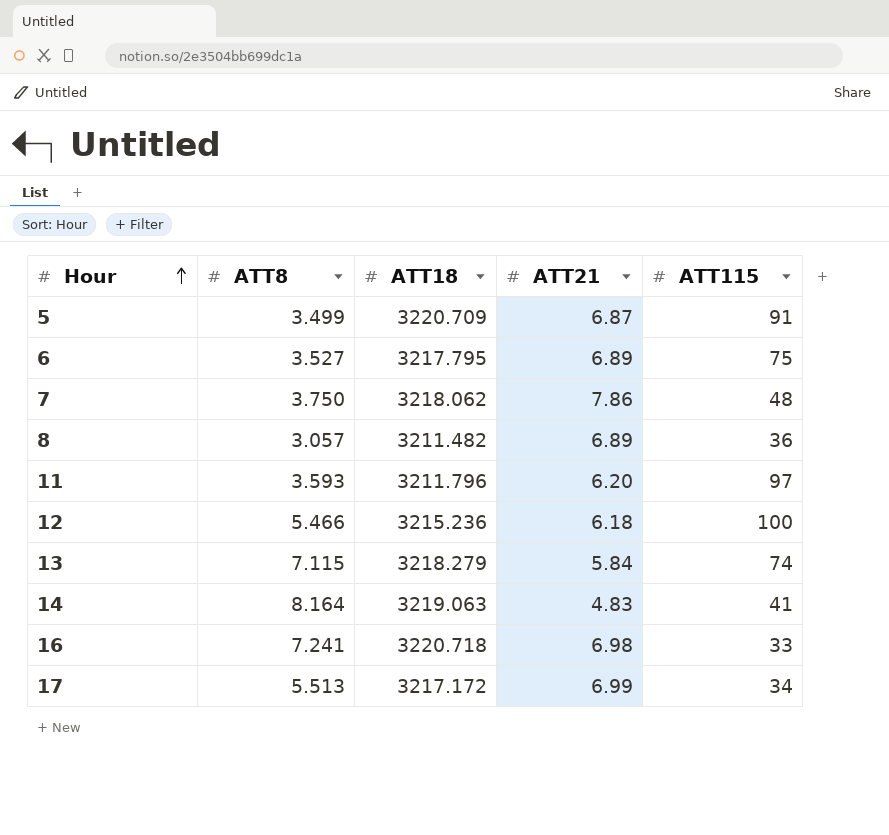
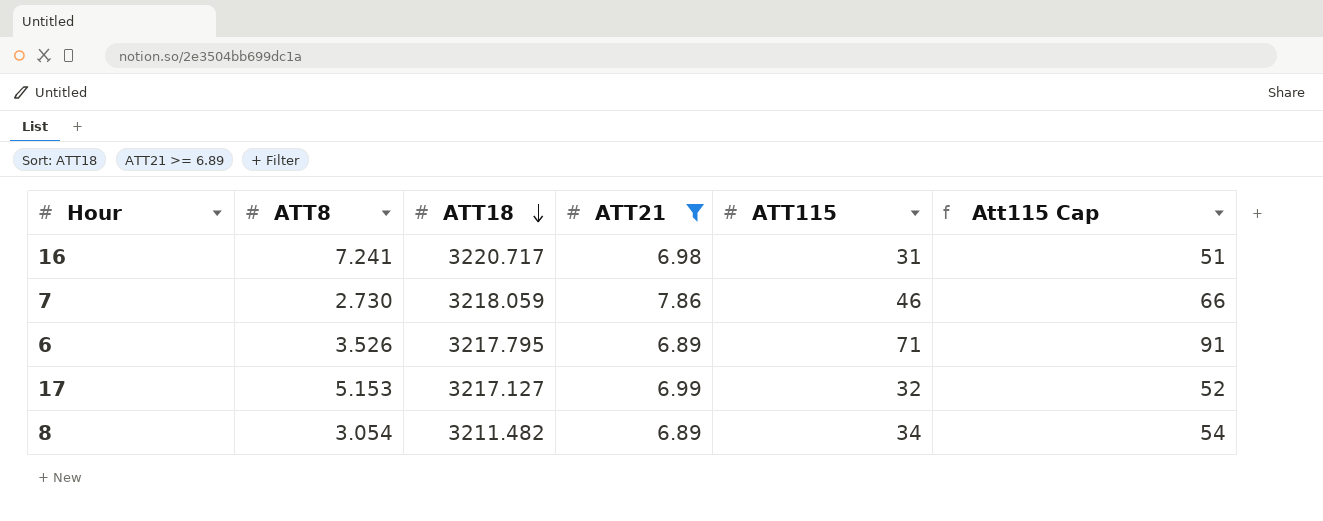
filter: none -> ATT21 >= 6.89
row order: Hour ascending -> ATT18 descending
column Att115 Cap | formula: none -> [ATT115] + 20
16 | ATT18: 3220.718 -> 3220.717
16 | ATT115: 33 -> 31
7 | ATT8: 3.750 -> 2.730
7 | ATT18: 3218.062 -> 3218.059
7 | ATT115: 48 -> 46
6 | ATT8: 3.527 -> 3.526
6 | ATT115: 75 -> 71
17 | ATT8: 5.513 -> 5.153
17 | ATT18: 3217.172 -> 3217.127
17 | ATT115: 34 -> 32
8 | ATT8: 3.057 -> 3.054
8 | ATT115: 36 -> 34

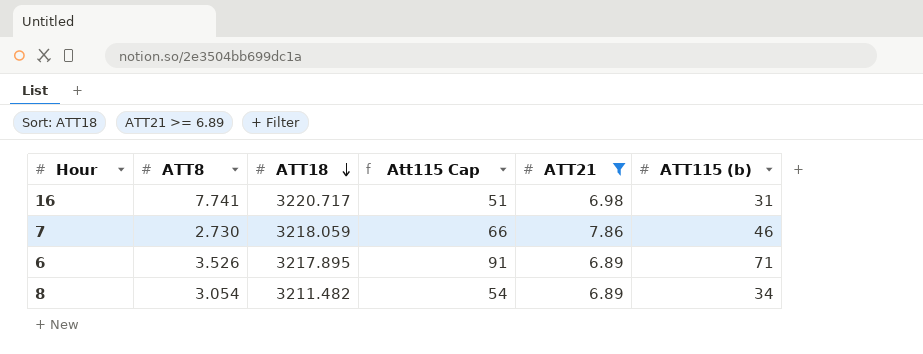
column Att115 Cap | position: 6 -> 4
column name: ATT115 -> ATT115 (b)
row 17: 5.153 | 3217.127 | 6.99 | 32 | 52 -> none
16 | ATT8: 7.241 -> 7.741
6 | ATT18: 3217.795 -> 3217.895

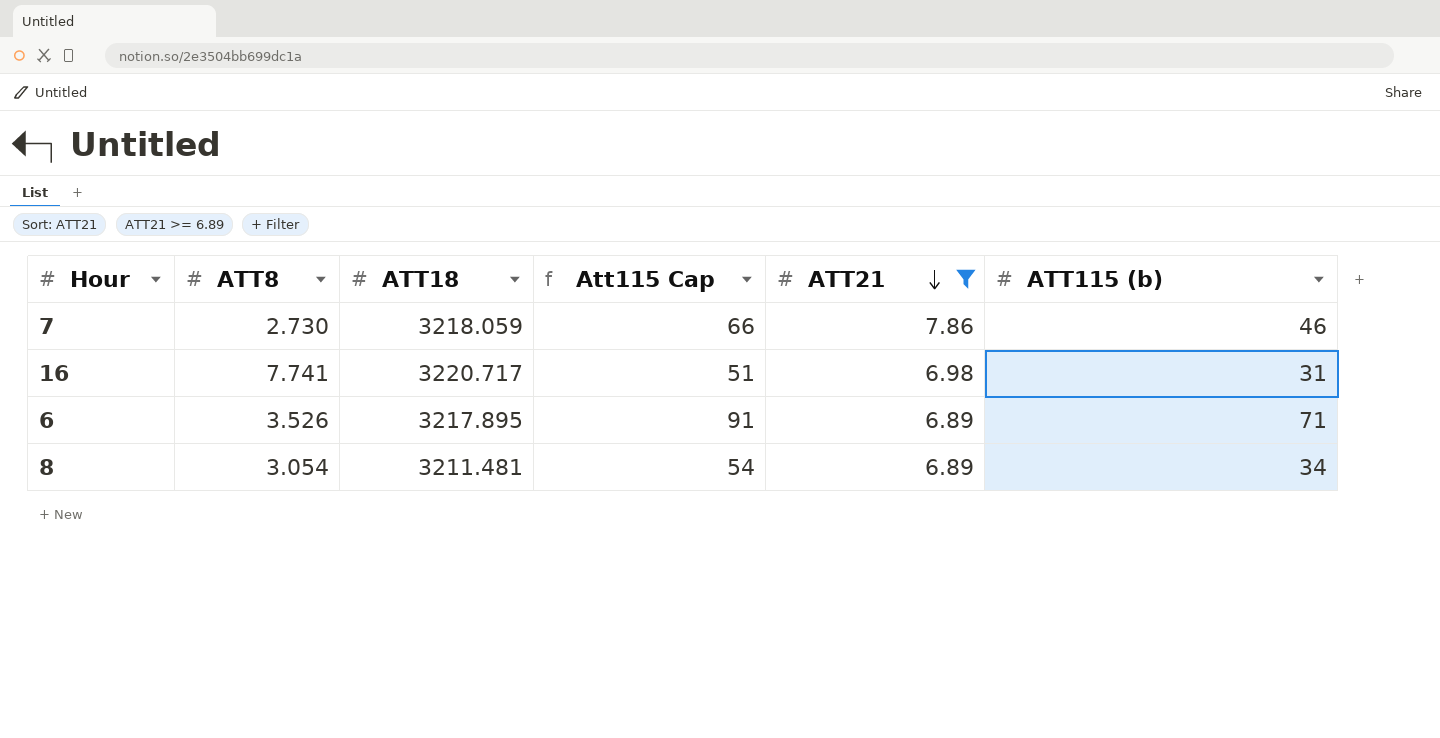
row order: ATT18 descending -> ATT21 descending
8 | ATT18: 3211.482 -> 3211.481

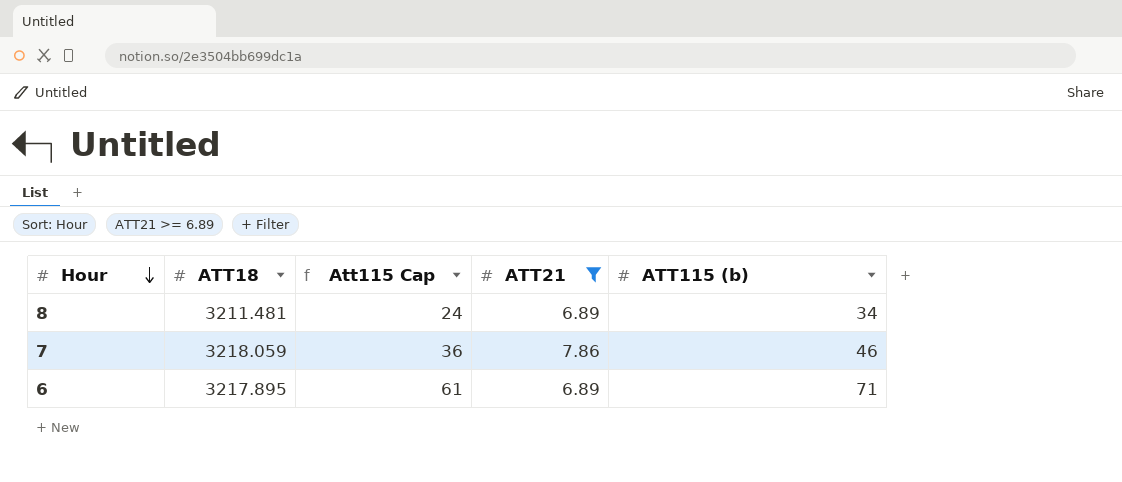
row order: ATT21 descending -> Hour descending
column ATT8 | position: 2 -> none
column Att115 Cap | formula: [ATT115 (b)] + 20 -> [ATT115 (b)] - 10
row 16: 7.741 | 3220.717 | 51 | 6.98 | 31 -> none

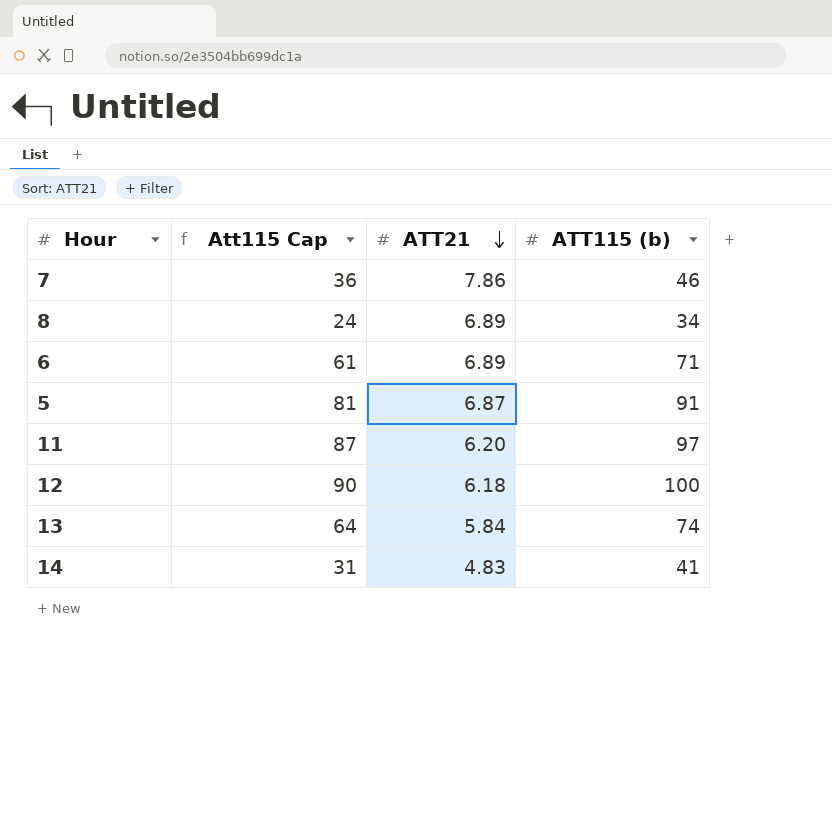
filter: ATT21 >= 6.89 -> none
row order: Hour descending -> ATT21 descending
column ATT18 | position: 2 -> none

